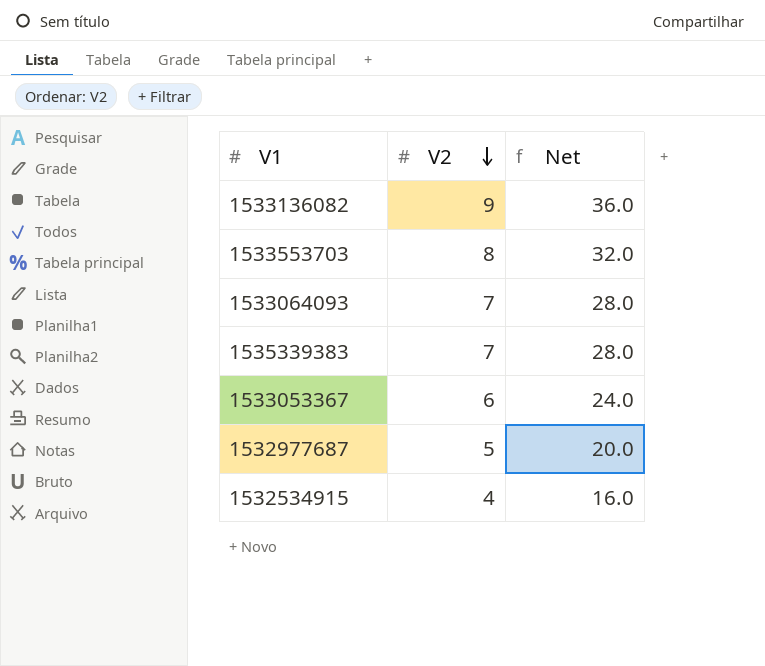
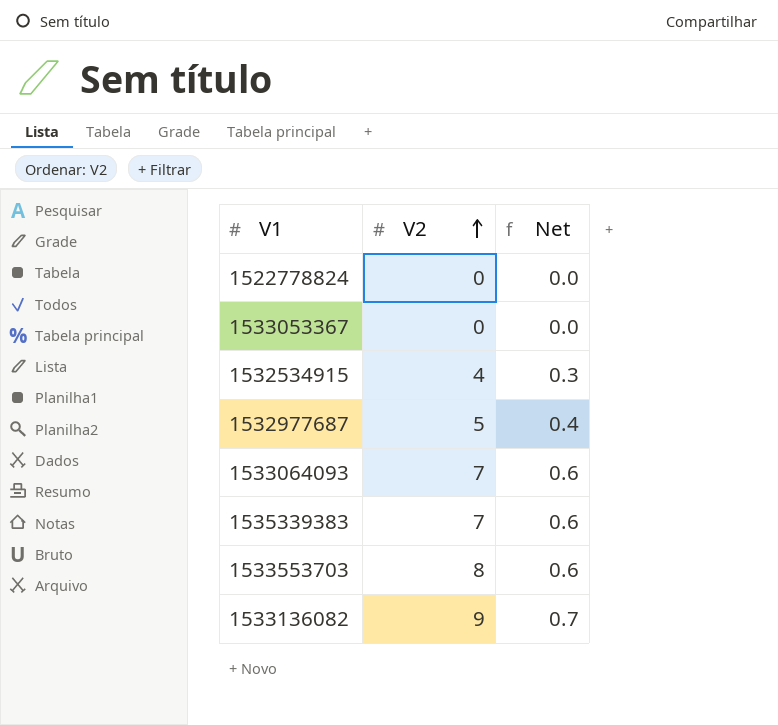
row order: V2 descending -> V2 ascending
column Net | formula: [V2] * 4 -> [V2] * 0.08
row 1522778824: none -> 0 | 0.0
1533053367 | V2: 6 -> 0

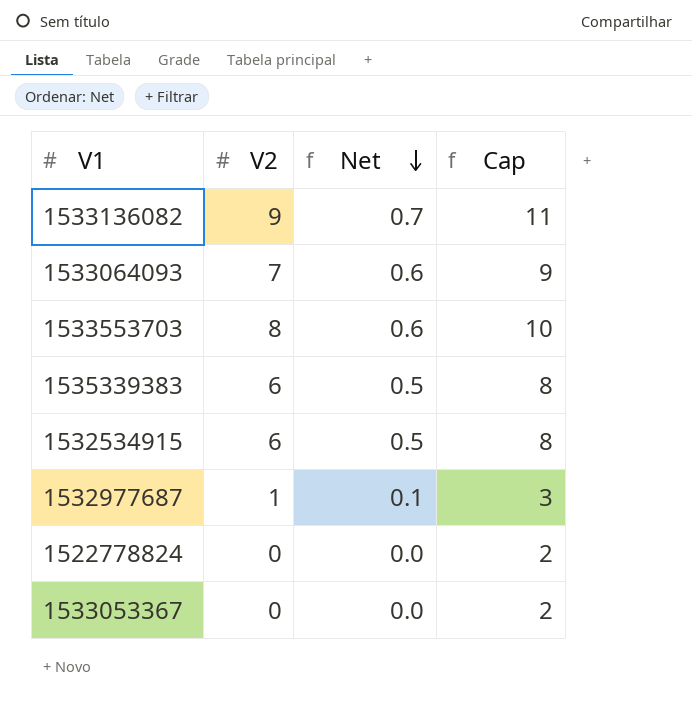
row order: V2 ascending -> Net descending
column Cap | formula: none -> [V2] + 2
1535339383 | V2: 7 -> 6
1535339383 | Net: 0.6 -> 0.5
1532534915 | V2: 4 -> 6
1532534915 | Net: 0.3 -> 0.5
1532977687 | V2: 5 -> 1
1532977687 | Net: 0.4 -> 0.1

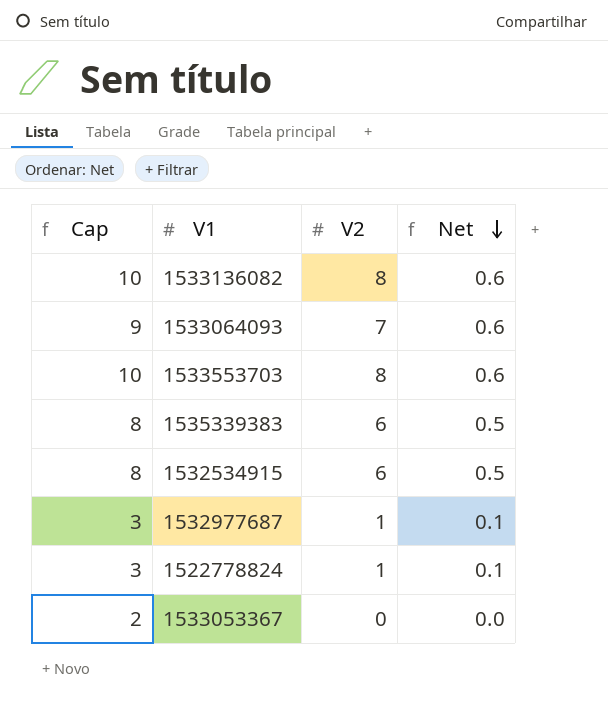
column Cap | position: 4 -> 1
1533136082 | Cap: 11 -> 10
1533136082 | V2: 9 -> 8
1533136082 | Net: 0.7 -> 0.6
1522778824 | Cap: 2 -> 3
1522778824 | V2: 0 -> 1
1522778824 | Net: 0.0 -> 0.1

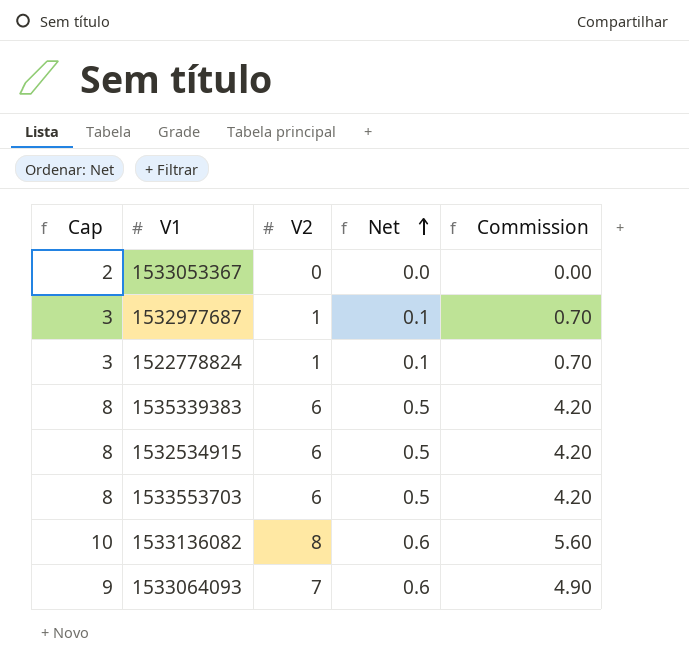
row order: Net descending -> Net ascending
column Commission | formula: none -> [V2] * 0.7
1533553703 | Cap: 10 -> 8
1533553703 | V2: 8 -> 6
1533553703 | Net: 0.6 -> 0.5

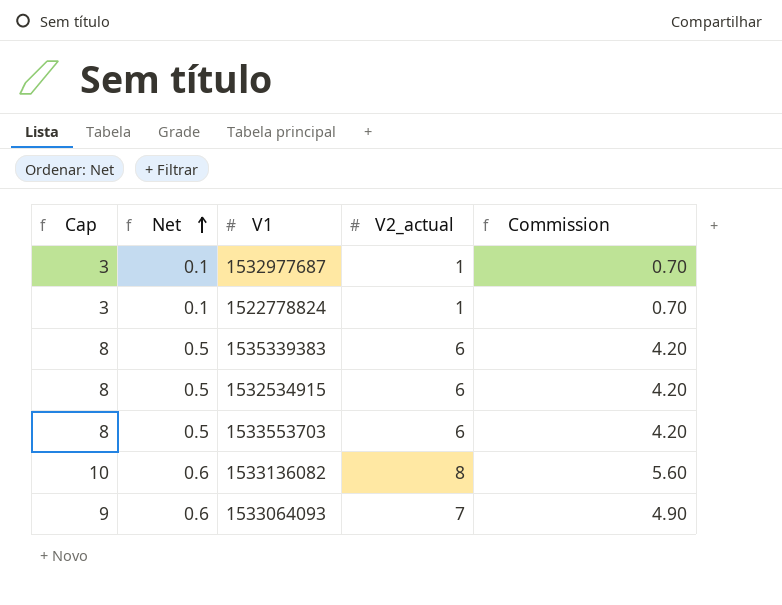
column Net | position: 4 -> 2
column name: V2 -> V2_actual
row 1533053367: 2 | 0 | 0.0 | 0.00 -> none

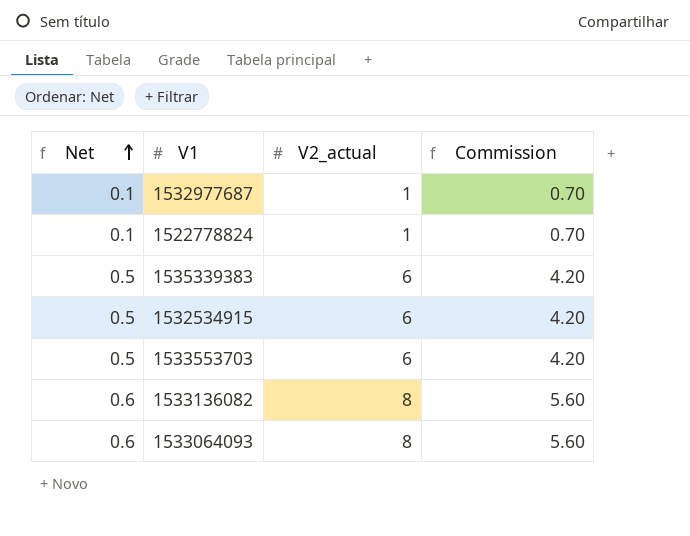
column Cap | formula: [V2_actual] + 2 -> none
1533064093 | V2_actual: 7 -> 8
1533064093 | Commission: 4.90 -> 5.60

